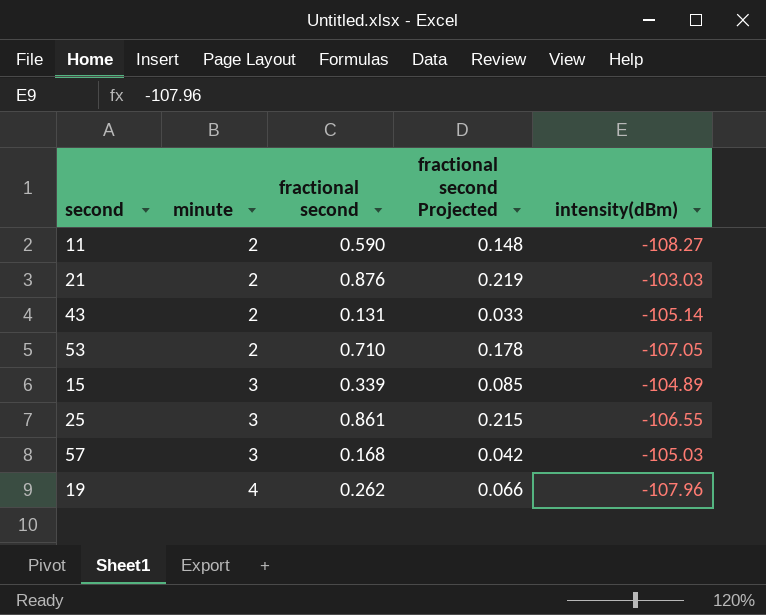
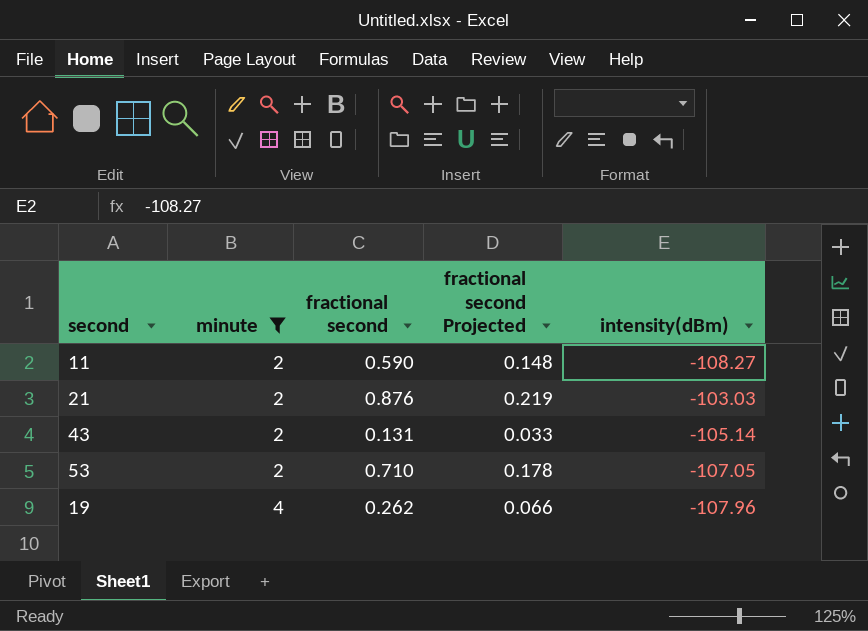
filter: none -> minute != 3

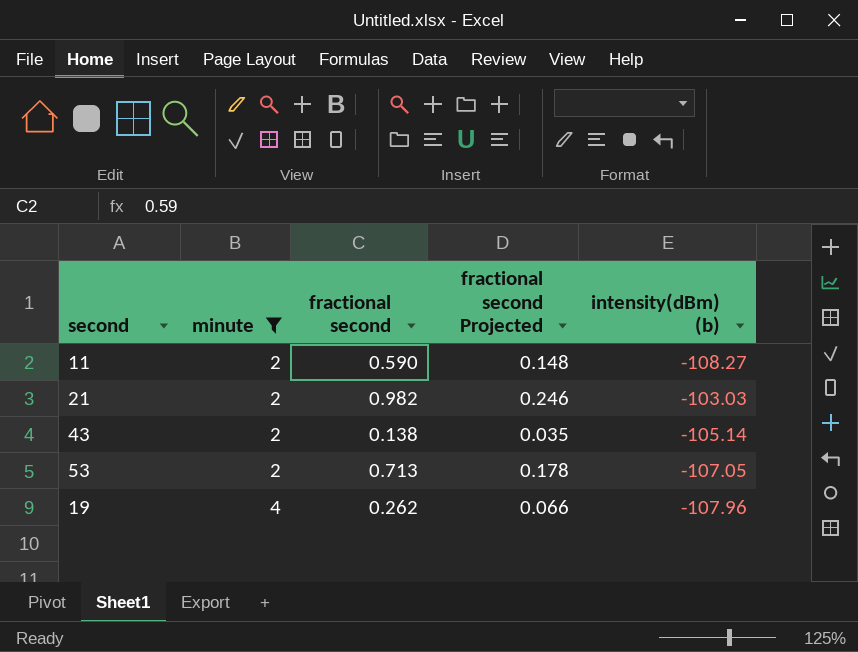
column name: intensity(dBm) -> intensity(dBm) (b)
21 | fractional second: 0.876 -> 0.982
21 | fractional second Projected: 0.219 -> 0.246
43 | fractional second: 0.131 -> 0.138
43 | fractional second Projected: 0.033 -> 0.035
53 | fractional second: 0.710 -> 0.713

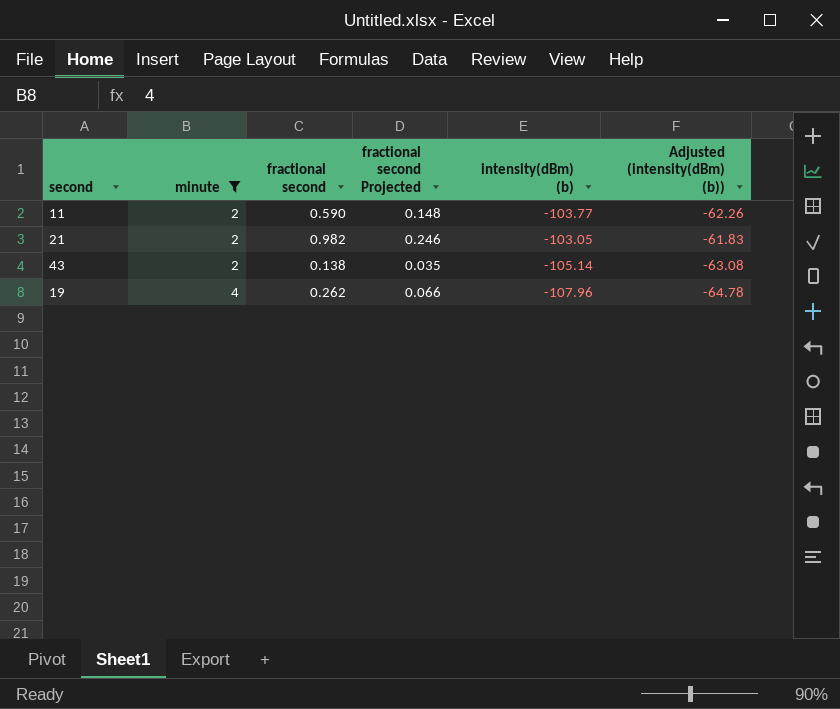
column Adjusted (intensity(dBm) (b)) | formula: none -> [intensity(dBm) (b)] * 0.6
row 53: 2 | 0.713 | 0.178 | -107.05 -> none
11 | intensity(dBm) (b): -108.27 -> -103.77
21 | intensity(dBm) (b): -103.03 -> -103.05

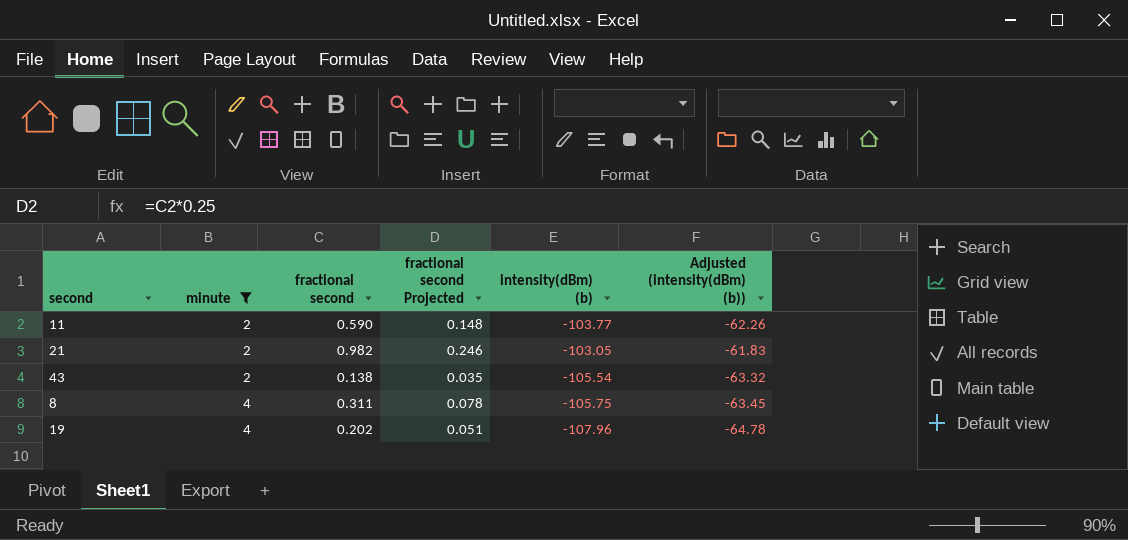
43 | intensity(dBm) (b): -105.14 -> -105.54
43 | Adjusted (intensity(dBm) (b)): -63.08 -> -63.32
row 8: none -> 4 | 0.311 | 0.078 | -105.75 | -63.45
19 | fractional second: 0.262 -> 0.202
19 | fractional second Projected: 0.066 -> 0.051

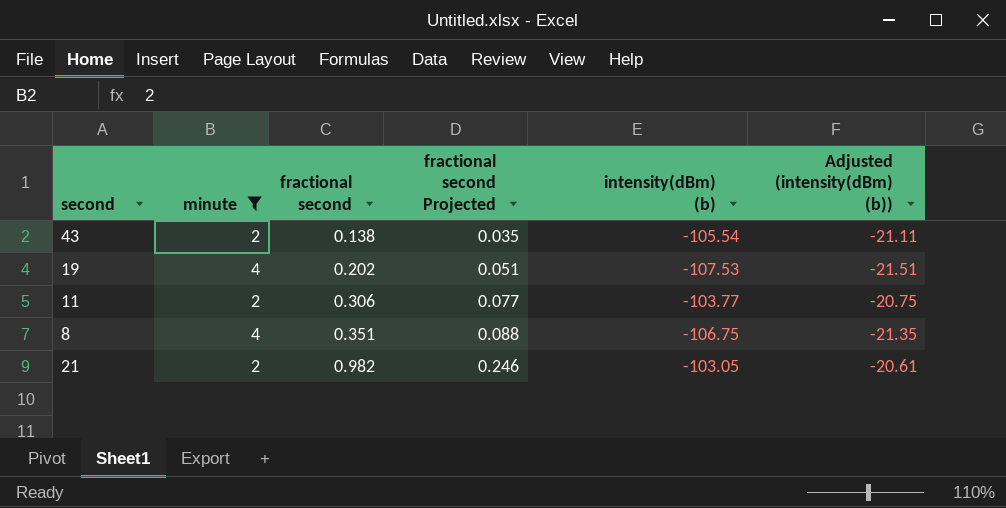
row order: minute ascending -> fractional second ascending
column Adjusted (intensity(dBm) (b)) | formula: [intensity(dBm) (b)] * 0.6 -> [intensity(dBm) (b)] * 0.2
19 | intensity(dBm) (b): -107.96 -> -107.53
11 | fractional second: 0.590 -> 0.306
11 | fractional second Projected: 0.148 -> 0.077
8 | fractional second: 0.311 -> 0.351
8 | fractional second Projected: 0.078 -> 0.088
8 | intensity(dBm) (b): -105.75 -> -106.75

